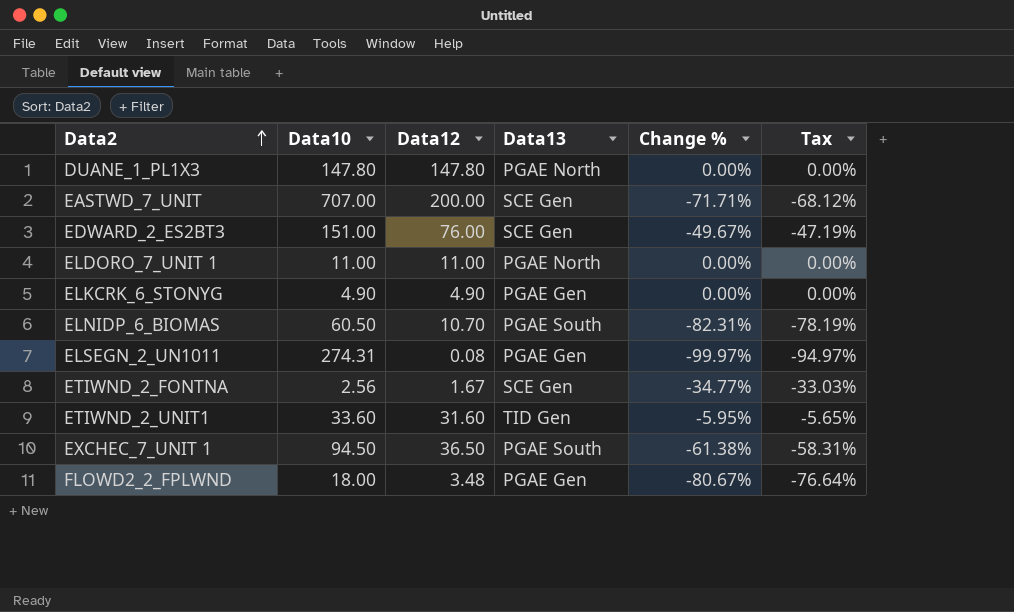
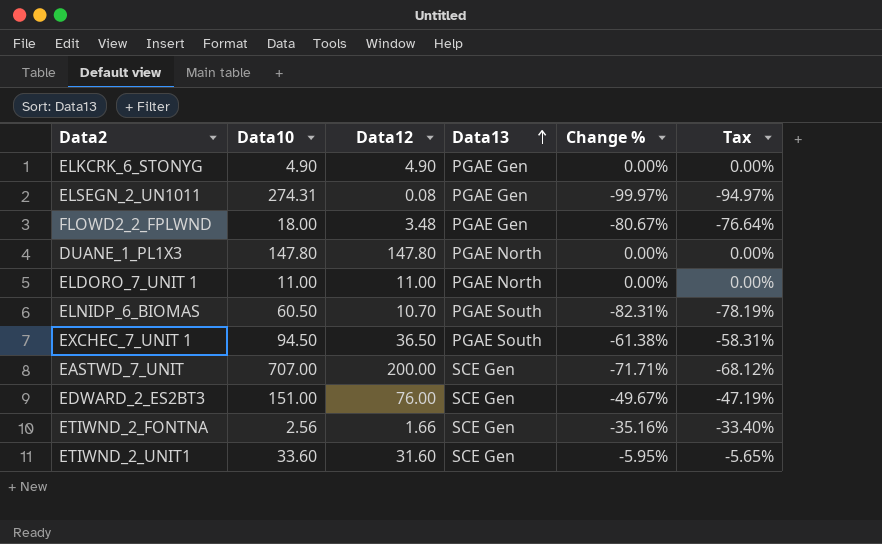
row order: Data2 ascending -> Data13 ascending
ETIWND_2_FONTNA | Data12: 1.67 -> 1.66
ETIWND_2_FONTNA | Change %: -34.77% -> -35.16%
ETIWND_2_FONTNA | Tax: -33.03% -> -33.40%
ETIWND_2_UNIT1 | Data13: TID Gen -> SCE Gen

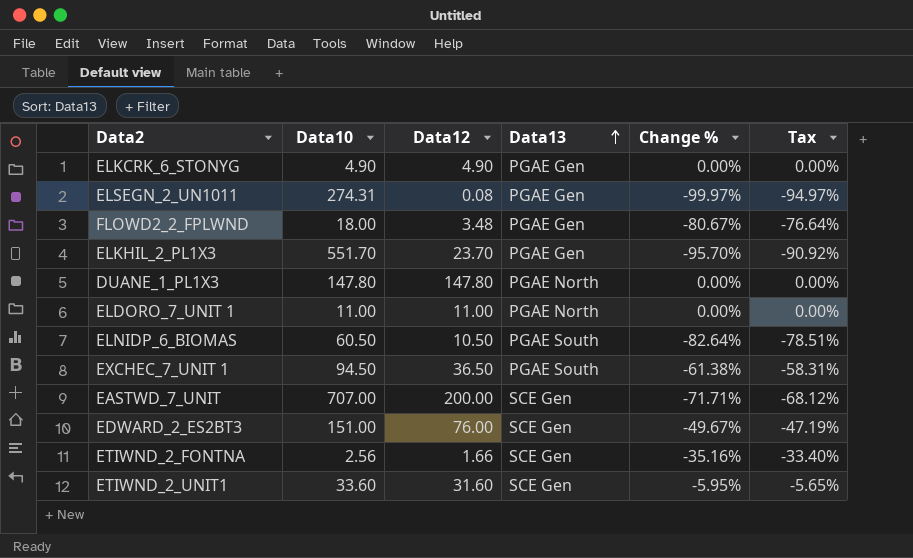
row ELKHIL_2_PL1X3: none -> 551.70 | 23.70 | PGAE Gen | -95.70% | -90.92%
ELNIDP_6_BIOMAS | Data12: 10.70 -> 10.50
ELNIDP_6_BIOMAS | Change %: -82.31% -> -82.64%
ELNIDP_6_BIOMAS | Tax: -78.19% -> -78.51%

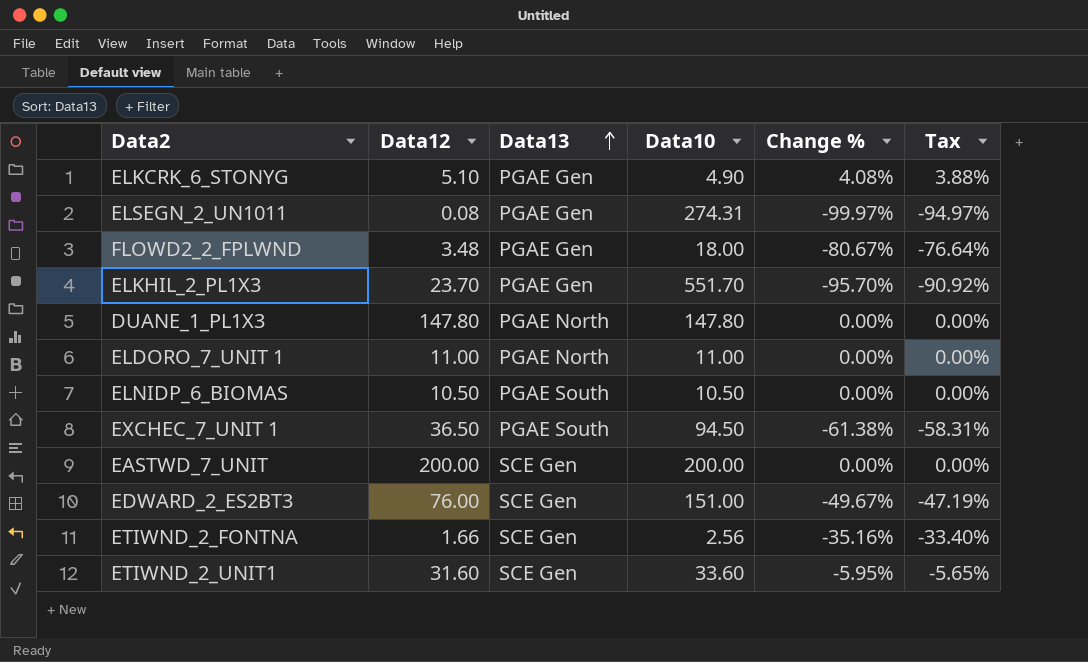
column Data10 | position: 2 -> 4
ELKCRK_6_STONYG | Data12: 4.90 -> 5.10
ELKCRK_6_STONYG | Change %: 0.00% -> 4.08%
ELKCRK_6_STONYG | Tax: 0.00% -> 3.88%
ELNIDP_6_BIOMAS | Data10: 60.50 -> 10.50
ELNIDP_6_BIOMAS | Change %: -82.64% -> 0.00%
ELNIDP_6_BIOMAS | Tax: -78.51% -> 0.00%
EASTWD_7_UNIT | Data10: 707.00 -> 200.00
EASTWD_7_UNIT | Change %: -71.71% -> 0.00%
EASTWD_7_UNIT | Tax: -68.12% -> 0.00%

